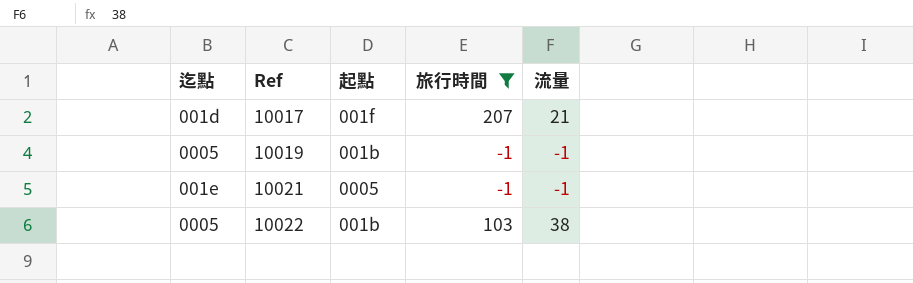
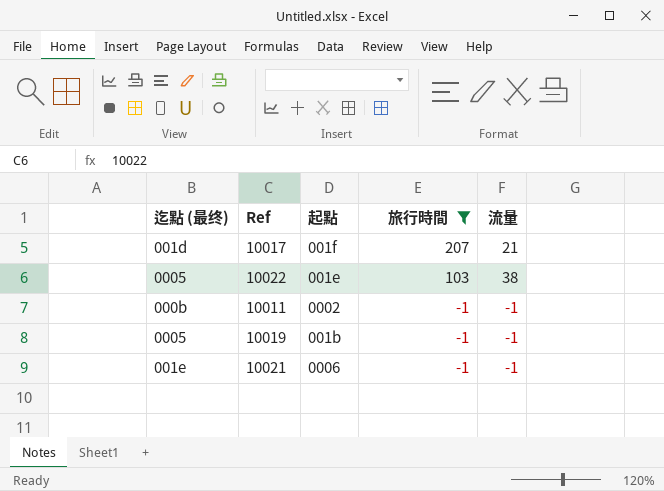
row order: Ref ascending -> 旅行時間 descending
column name: 迄點 -> 迄點 (最终)
10022 | 起點: 001b -> 001e
row 10011: none -> 000b | 0002 | -1 | -1
10021 | 起點: 0005 -> 0006

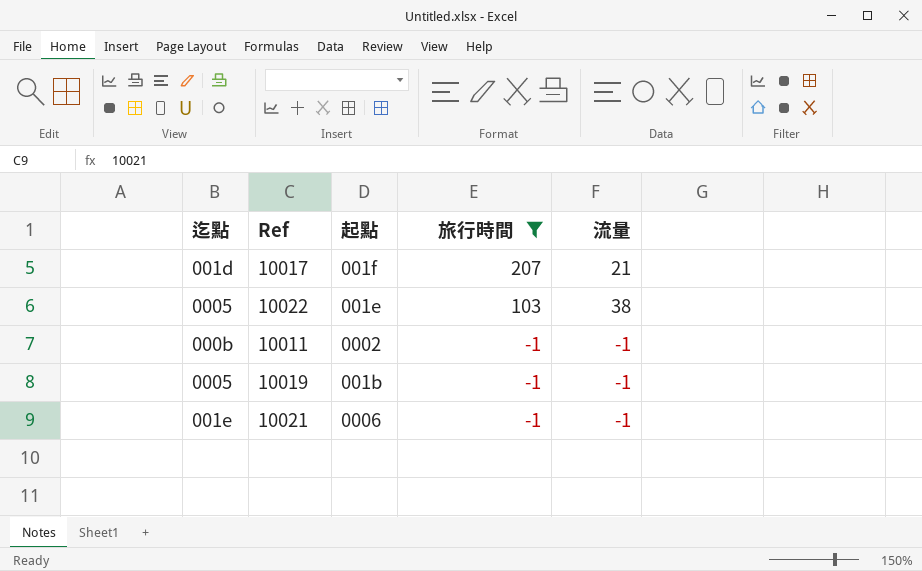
column name: 迄點 (最终) -> 迄點

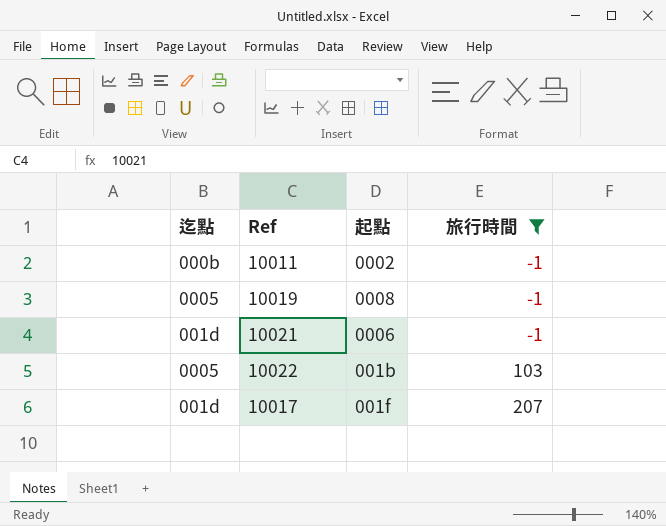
row order: 旅行時間 descending -> 旅行時間 ascending
column 流量 | position: 5 -> none
10019 | 起點: 001b -> 0008
10021 | 迄點: 001e -> 001d
10022 | 起點: 001e -> 001b

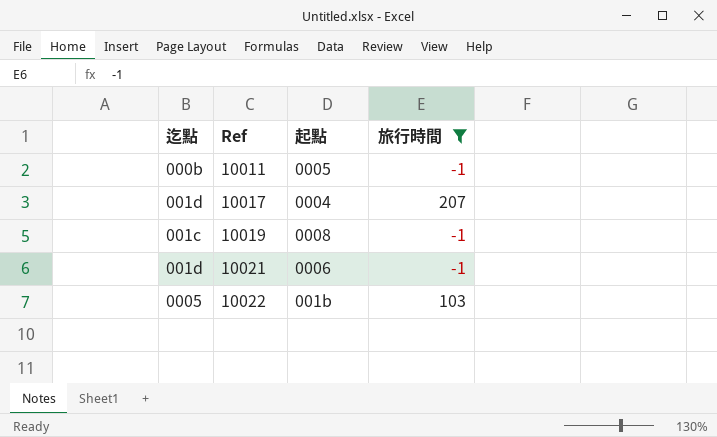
row order: 旅行時間 ascending -> Ref ascending
10011 | 起點: 0002 -> 0005
10017 | 起點: 001f -> 0004
10019 | 迄點: 0005 -> 001c

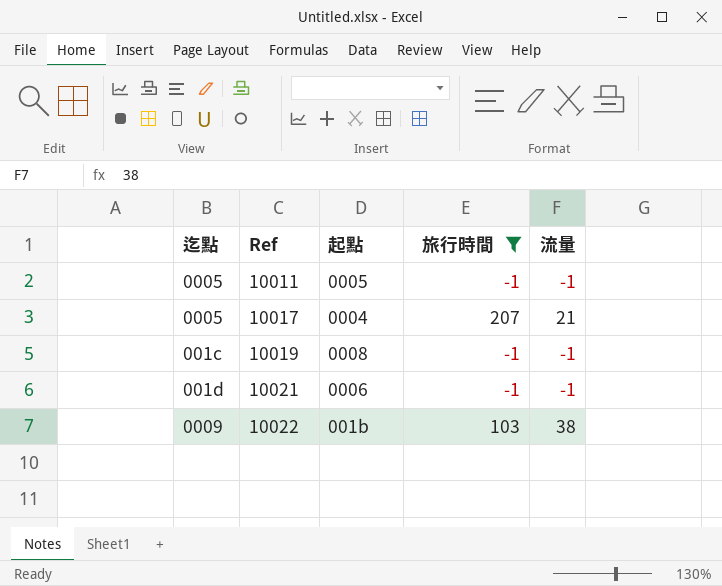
column 流量 | position: none -> 5
10011 | 迄點: 000b -> 0005
10017 | 迄點: 001d -> 0005
10022 | 迄點: 0005 -> 0009

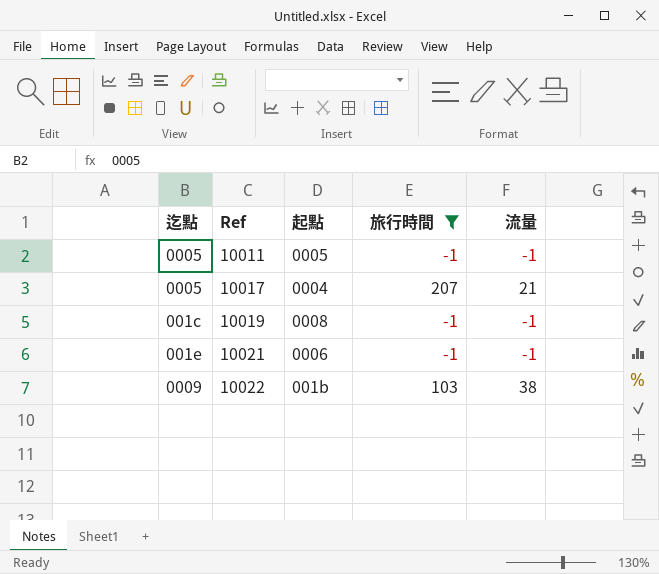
10021 | 迄點: 001d -> 001e

